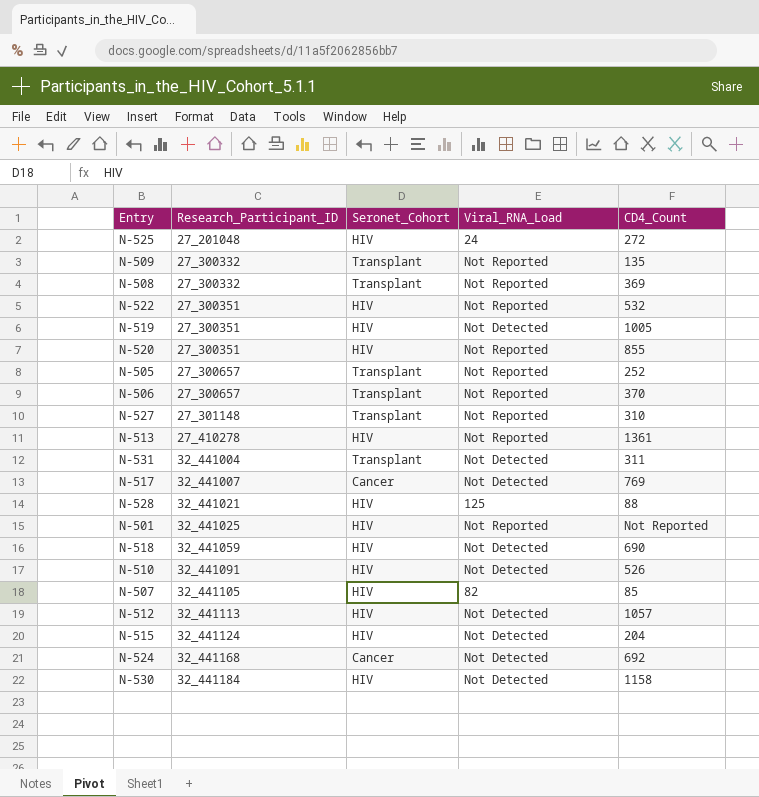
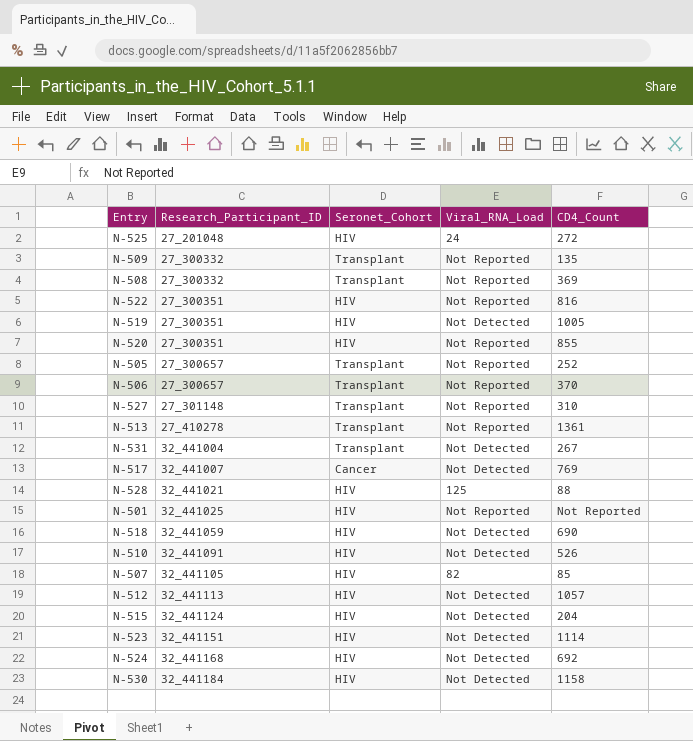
N-522 | CD4_Count: 532 -> 816
N-513 | Seronet_Cohort: HIV -> Transplant
N-531 | CD4_Count: 311 -> 267
row N-523: none -> 32_441151 | HIV | Not Detected | 1114
N-524 | Seronet_Cohort: Cancer -> HIV

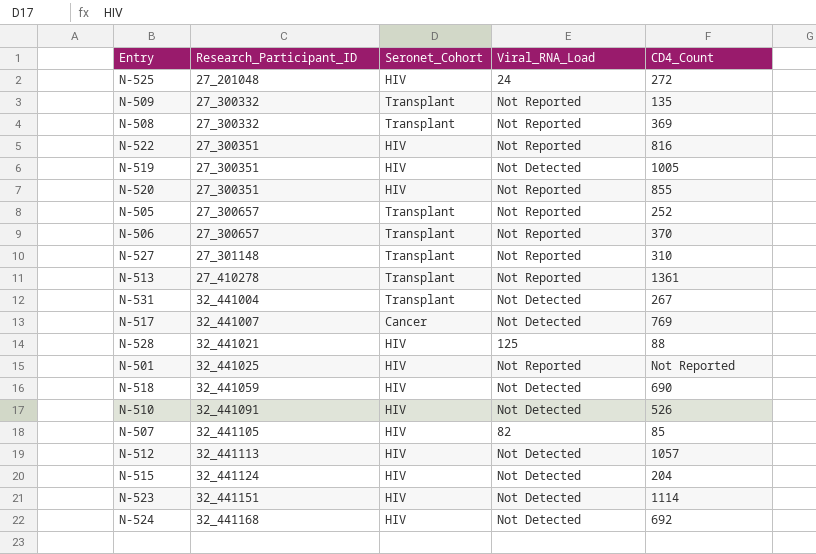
row N-530: 32_441184 | HIV | Not Detected | 1158 -> none

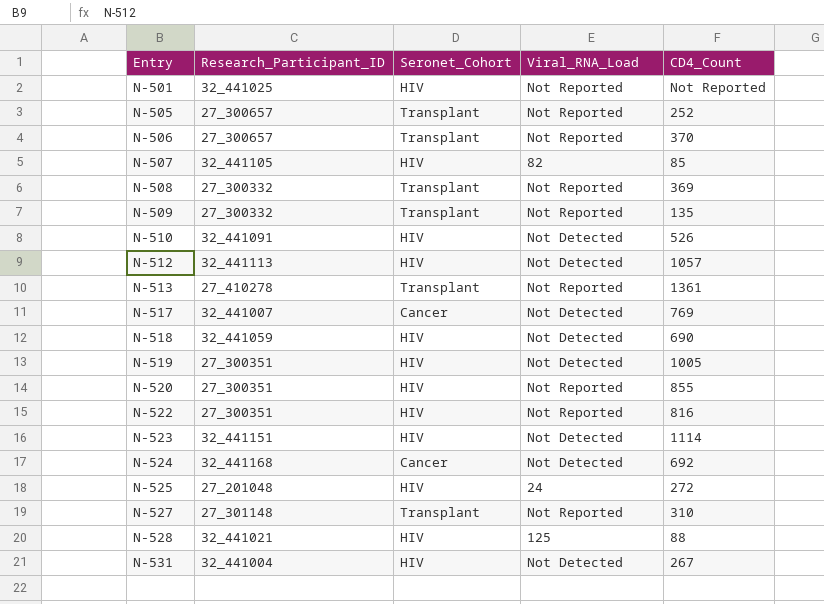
row order: Research_Participant_ID ascending -> Entry ascending
row N-515: 32_441124 | HIV | Not Detected | 204 -> none
N-524 | Seronet_Cohort: HIV -> Cancer
N-531 | Seronet_Cohort: Transplant -> HIV

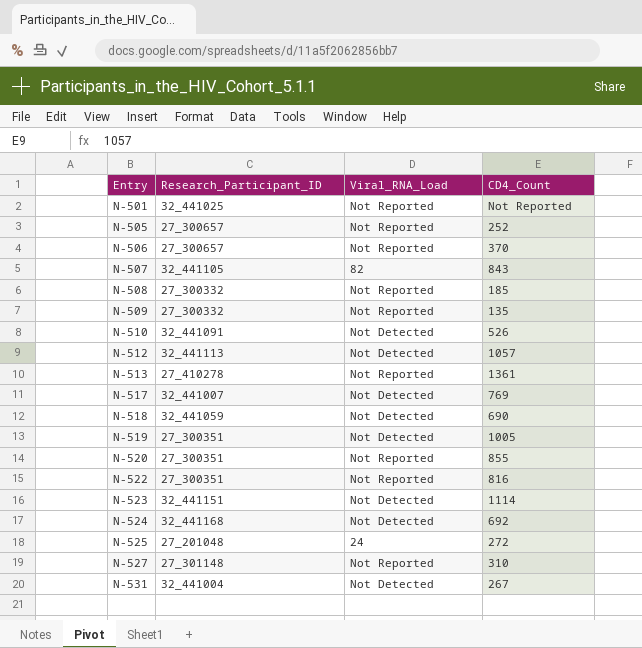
column Seronet_Cohort | position: 3 -> none
row N-528: 32_441021 | HIV | 125 | 88 -> none
N-507 | CD4_Count: 85 -> 843
N-508 | CD4_Count: 369 -> 185

